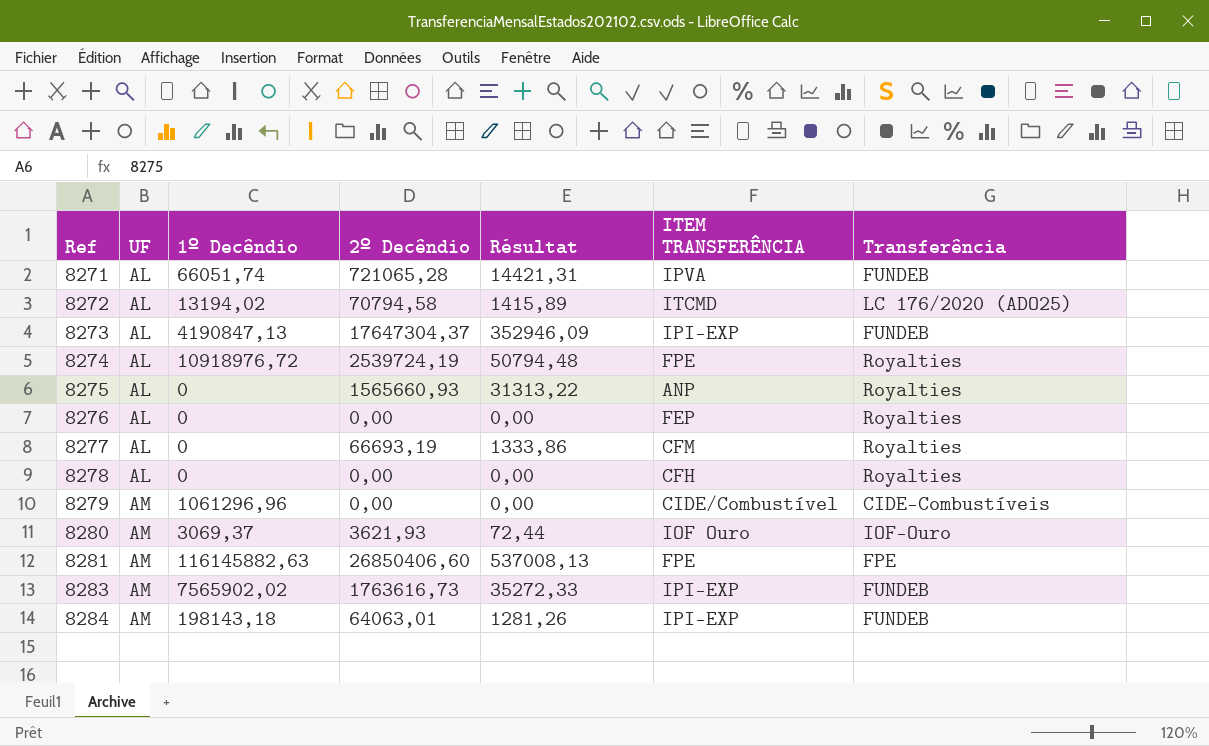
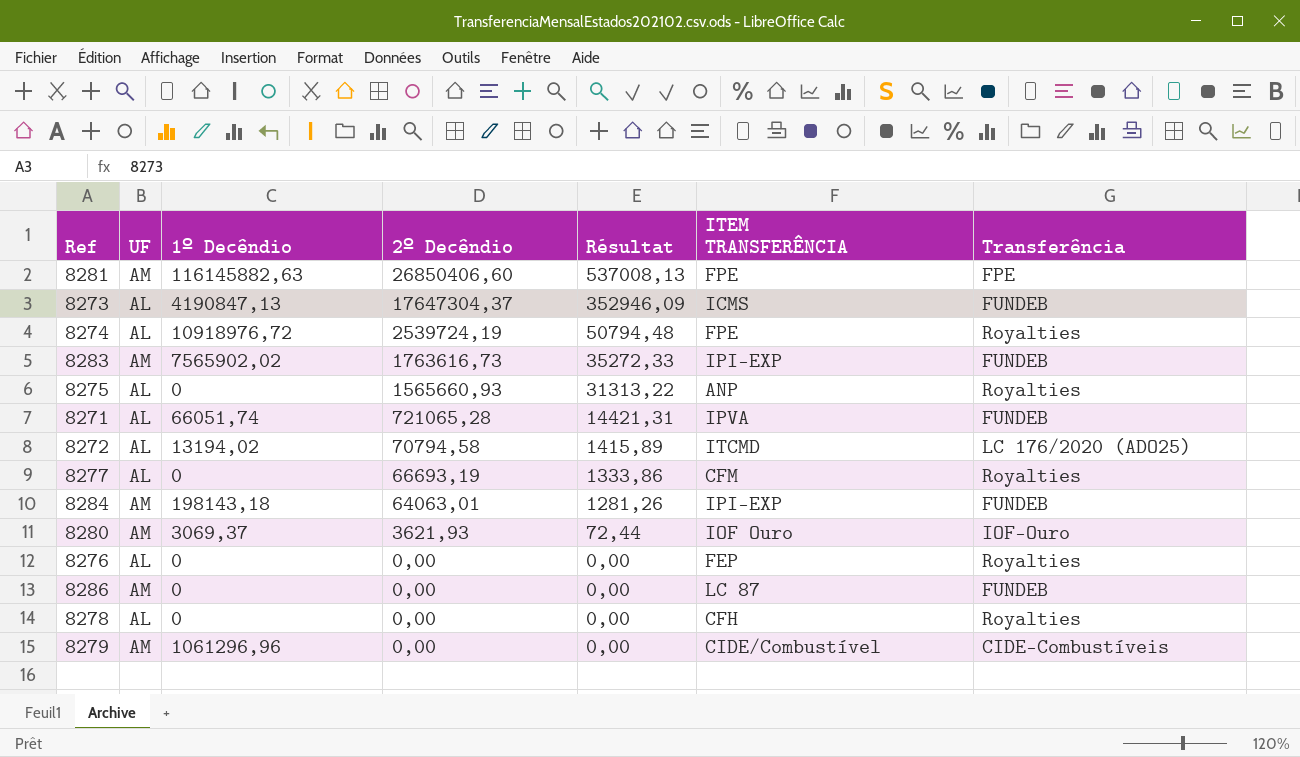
row order: Ref ascending -> 2º Decêndio descending
8273 | ITEM TRANSFERÊNCIA: IPI-EXP -> ICMS
row 8286: none -> AM | 0 | 0,00 | 0,00 | LC 87 | FUNDEB

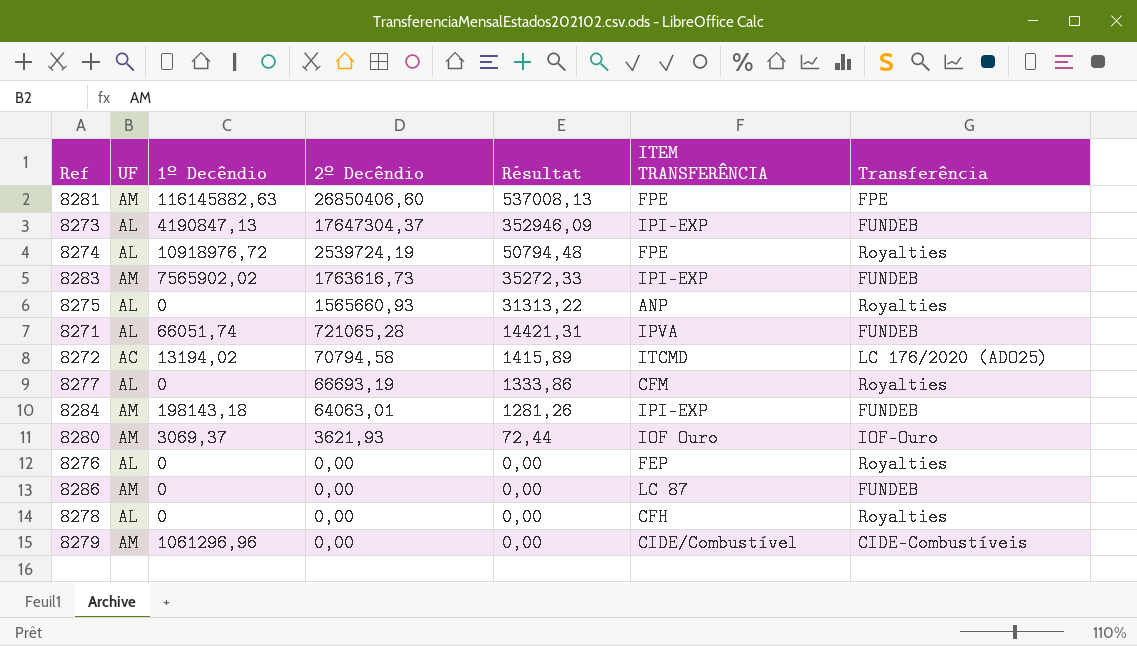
8273 | ITEM TRANSFERÊNCIA: ICMS -> IPI-EXP
8272 | UF: AL -> AC

